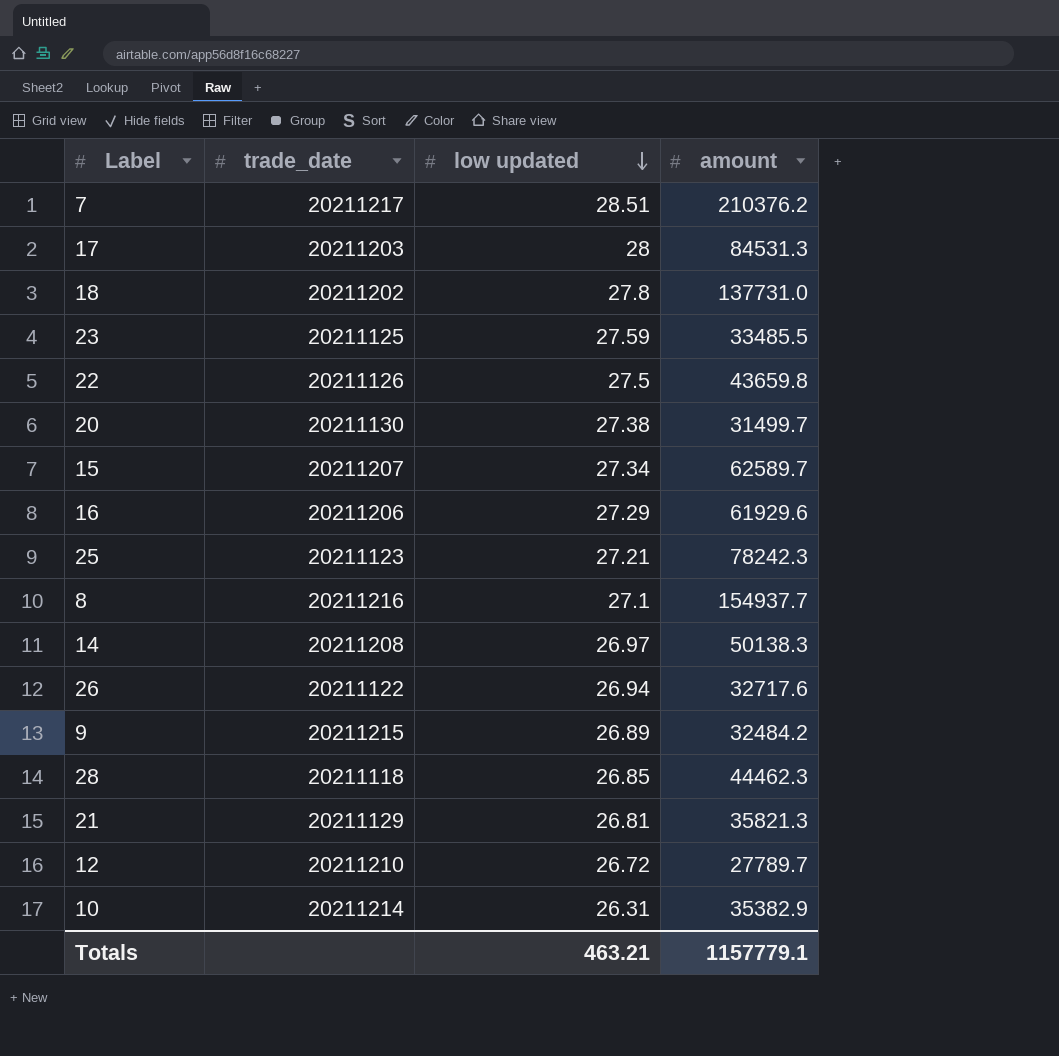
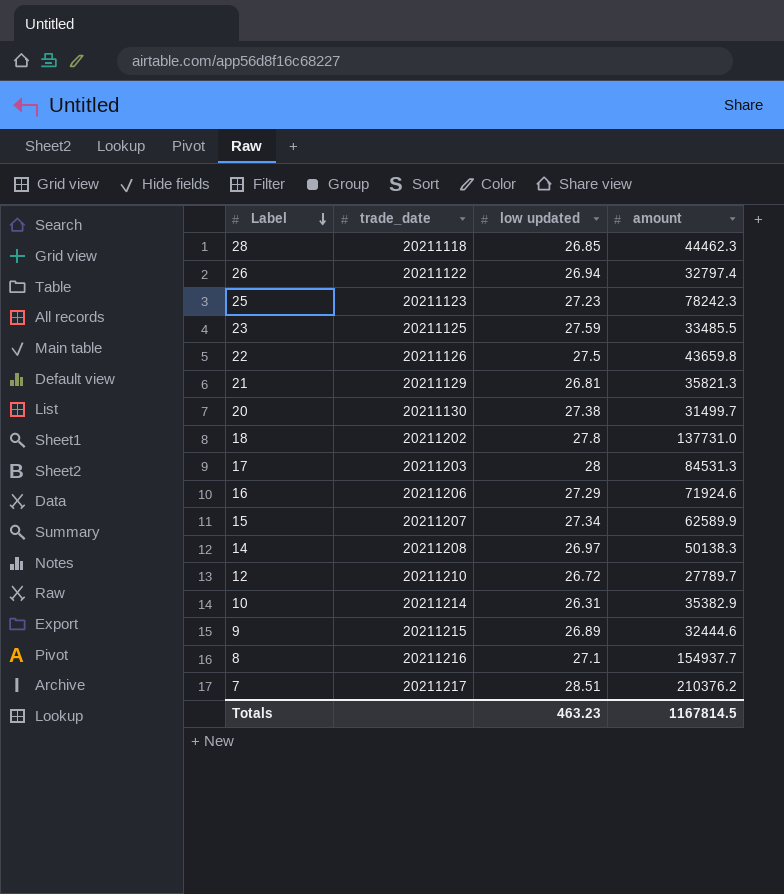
row order: low updated descending -> Label descending
26 | amount: 32717.6 -> 32797.4
25 | low updated: 27.21 -> 27.23
16 | amount: 61929.6 -> 71924.6
15 | amount: 62589.7 -> 62589.9
9 | amount: 32484.2 -> 32444.6
Totals | low updated: 463.21 -> 463.23
Totals | amount: 1157779.1 -> 1167814.5

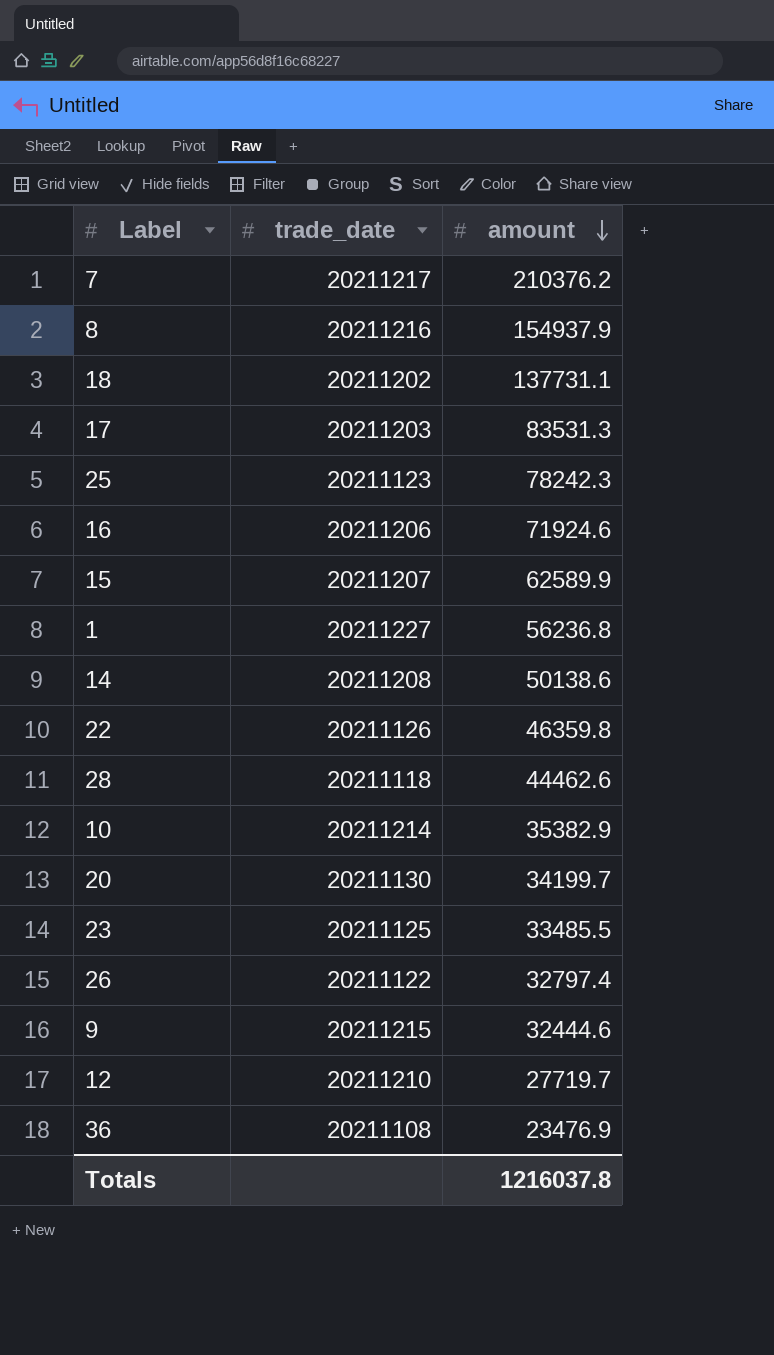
row order: Label descending -> amount descending
column low updated | position: 3 -> none
row 21: 20211129 | 26.81 | 35821.3 -> none
8 | amount: 154937.7 -> 154937.9
18 | amount: 137731.0 -> 137731.1
17 | amount: 84531.3 -> 83531.3
row 1: none -> 20211227 | 56236.8
14 | amount: 50138.3 -> 50138.6
22 | amount: 43659.8 -> 46359.8
28 | amount: 44462.3 -> 44462.6
20 | amount: 31499.7 -> 34199.7
12 | amount: 27789.7 -> 27719.7
row 36: none -> 20211108 | 23476.9
Totals | amount: 1167814.5 -> 1216037.8

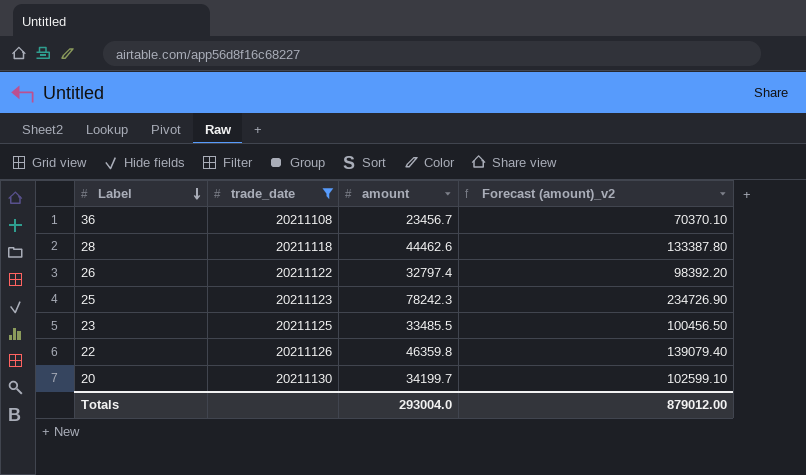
filter: none -> trade_date <= 20211130
row order: amount descending -> Label descending
column Forecast (amount)_v2 | formula: none -> [amount] * 3
36 | amount: 23476.9 -> 23456.7
Totals | amount: 1216037.8 -> 293004.0

